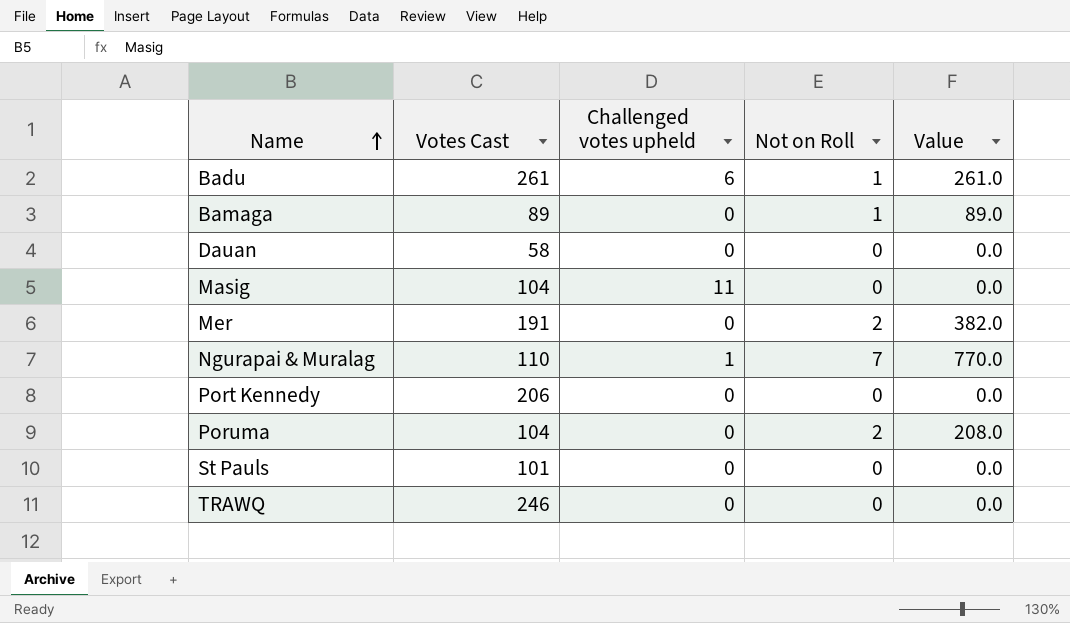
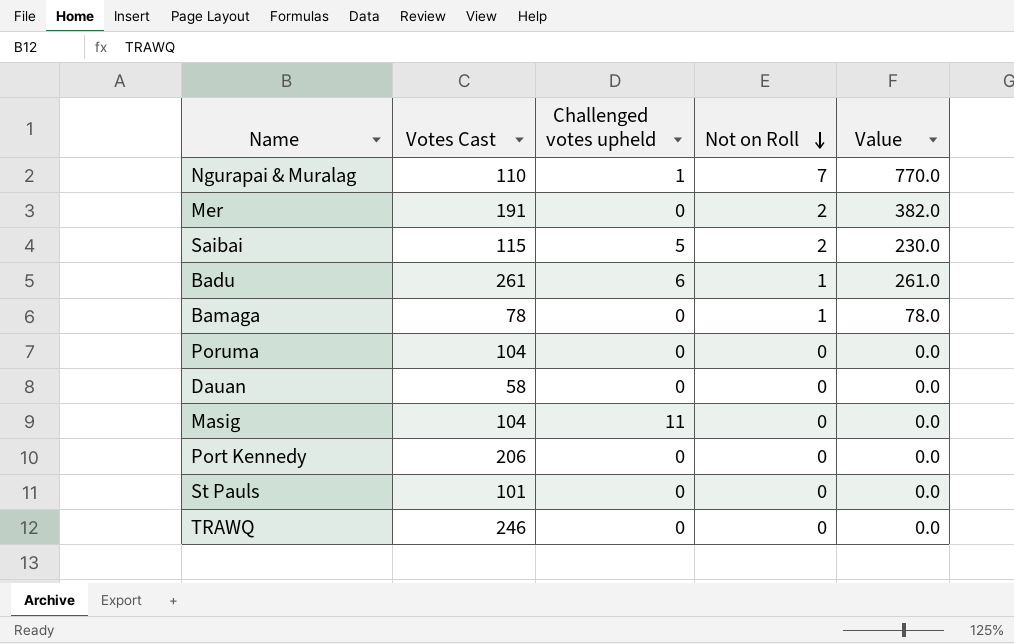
row order: Name ascending -> Not on Roll descending
row Saibai: none -> 115 | 5 | 2 | 230.0
Bamaga | Votes Cast: 89 -> 78
Bamaga | Value: 89.0 -> 78.0
Poruma | Not on Roll: 2 -> 0
Poruma | Value: 208.0 -> 0.0

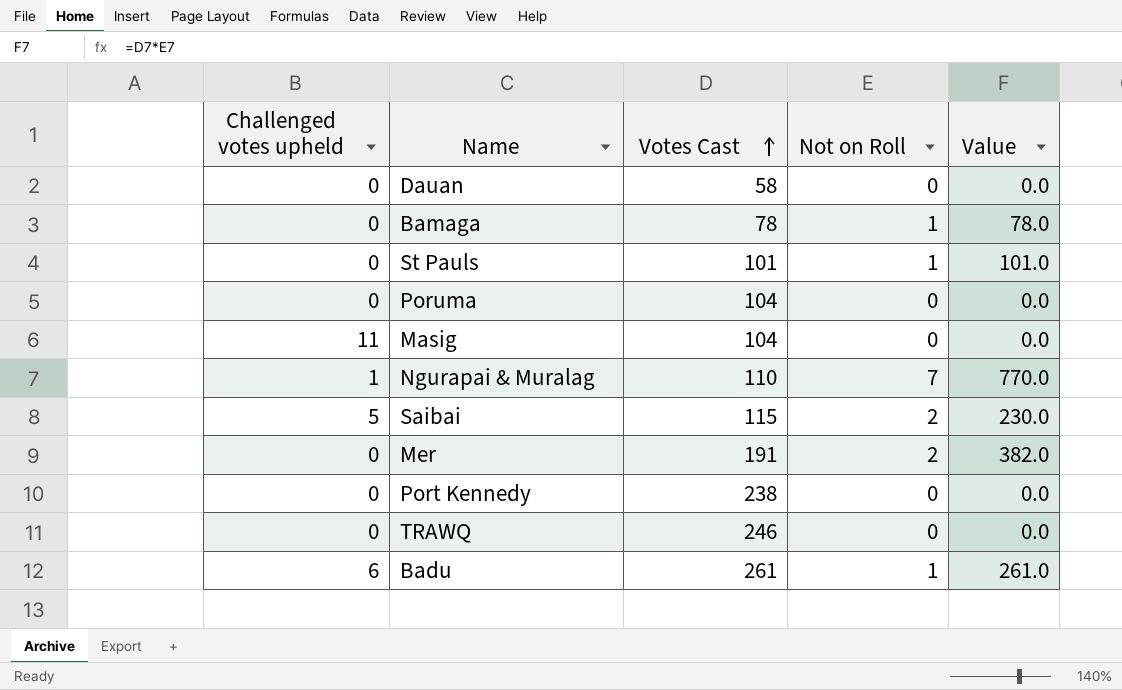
row order: Not on Roll descending -> Votes Cast ascending
column Challenged votes upheld | position: 3 -> 1
St Pauls | Not on Roll: 0 -> 1
St Pauls | Value: 0.0 -> 101.0
Port Kennedy | Votes Cast: 206 -> 238

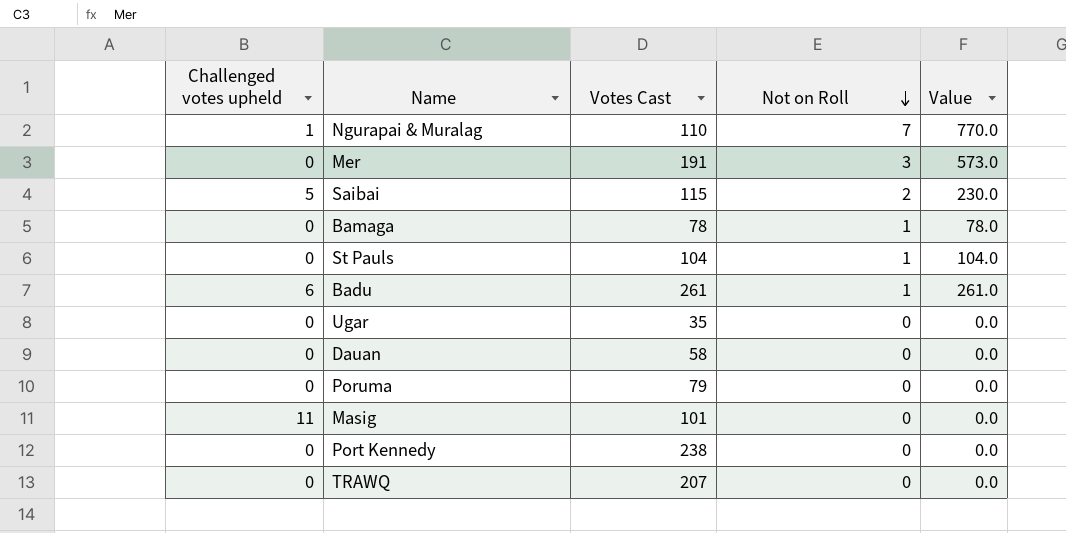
row order: Votes Cast ascending -> Not on Roll descending
Mer | Not on Roll: 2 -> 3
Mer | Value: 382.0 -> 573.0
St Pauls | Votes Cast: 101 -> 104
St Pauls | Value: 101.0 -> 104.0
row Ugar: none -> 0 | 35 | 0 | 0.0
Poruma | Votes Cast: 104 -> 79
Masig | Votes Cast: 104 -> 101
TRAWQ | Votes Cast: 246 -> 207

